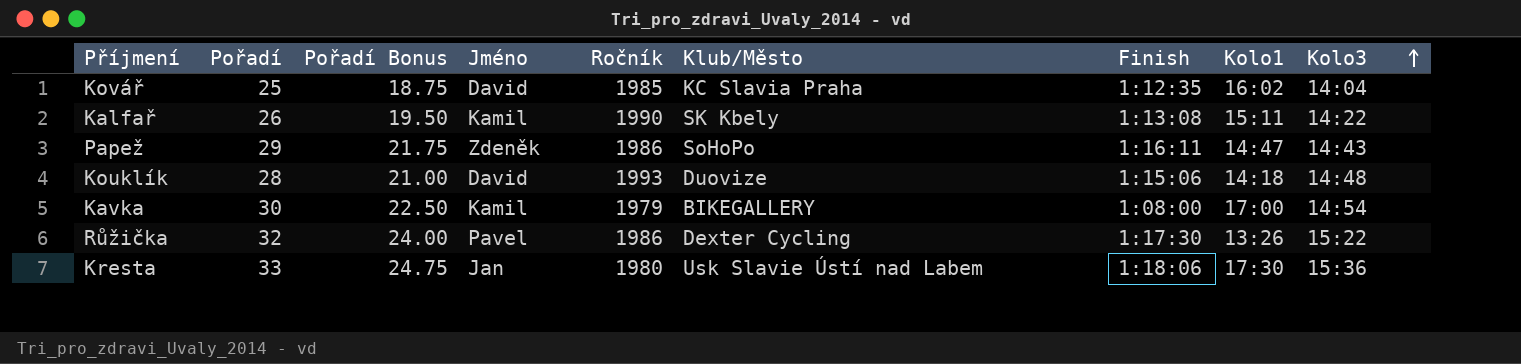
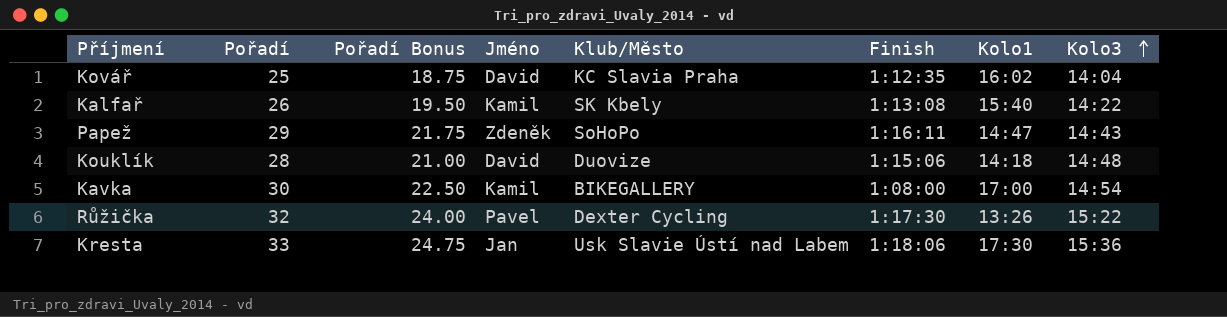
column Ročník | position: 5 -> none
Kalfař | Kolo1: 15:11 -> 15:40

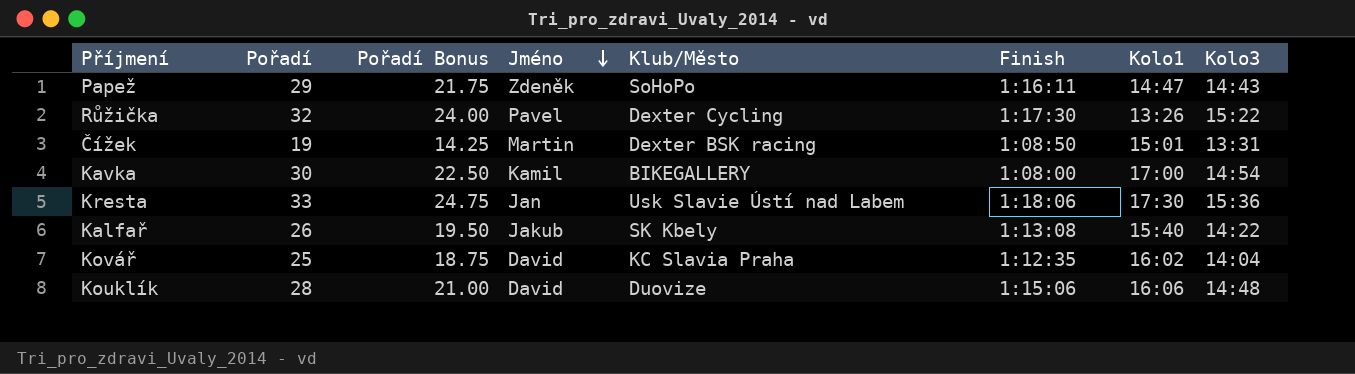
row order: Kolo3 ascending -> Jméno descending
row Čížek: none -> 19 | 14.25 | Martin | Dexter BSK racing | 1:08:50 | 15:01 | 13:31
Kalfař | Jméno: Kamil -> Jakub
Kouklík | Kolo1: 14:18 -> 16:06

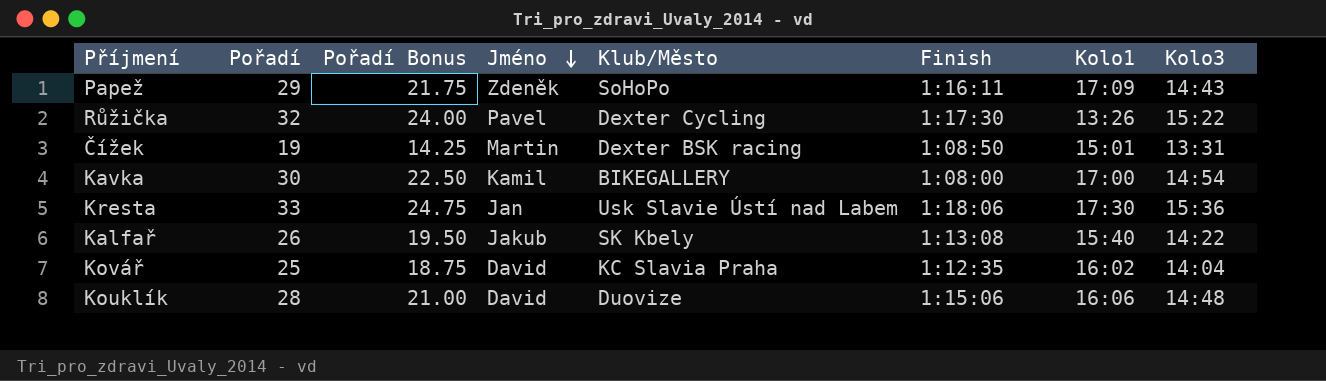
Papež | Kolo1: 14:47 -> 17:09

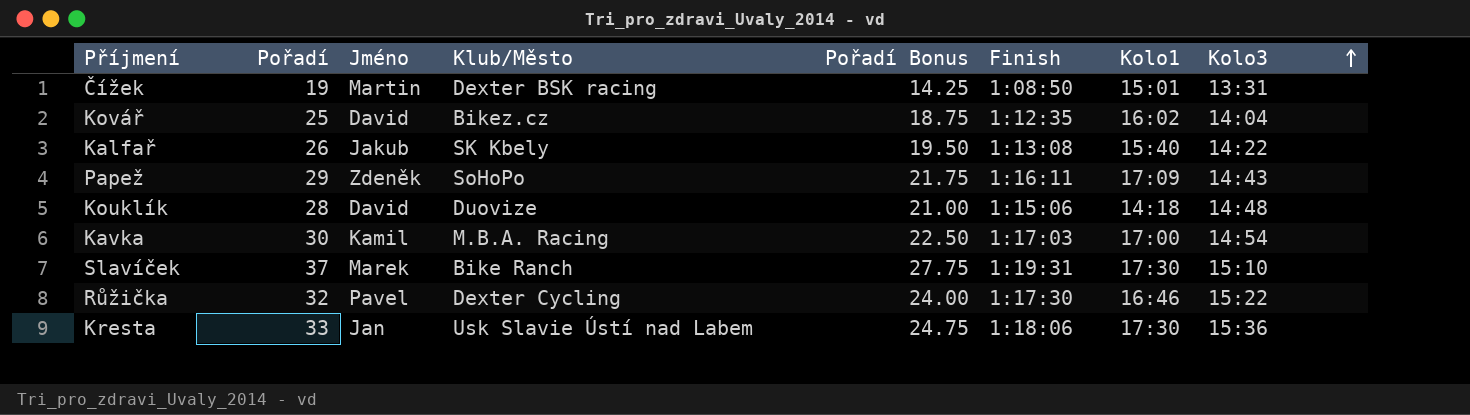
row order: Jméno descending -> Kolo3 ascending
column Pořadí Bonus | position: 3 -> 5
Kovář | Klub/Město: KC Slavia Praha -> Bikez.cz
Kouklík | Kolo1: 16:06 -> 14:18
Kavka | Klub/Město: BIKEGALLERY -> M.B.A. Racing
Kavka | Finish: 1:08:00 -> 1:17:03
row Slavíček: none -> 37 | Marek | Bike Ranch | 27.75 | 1:19:31 | 17:30 | 15:10
Růžička | Kolo1: 13:26 -> 16:46

